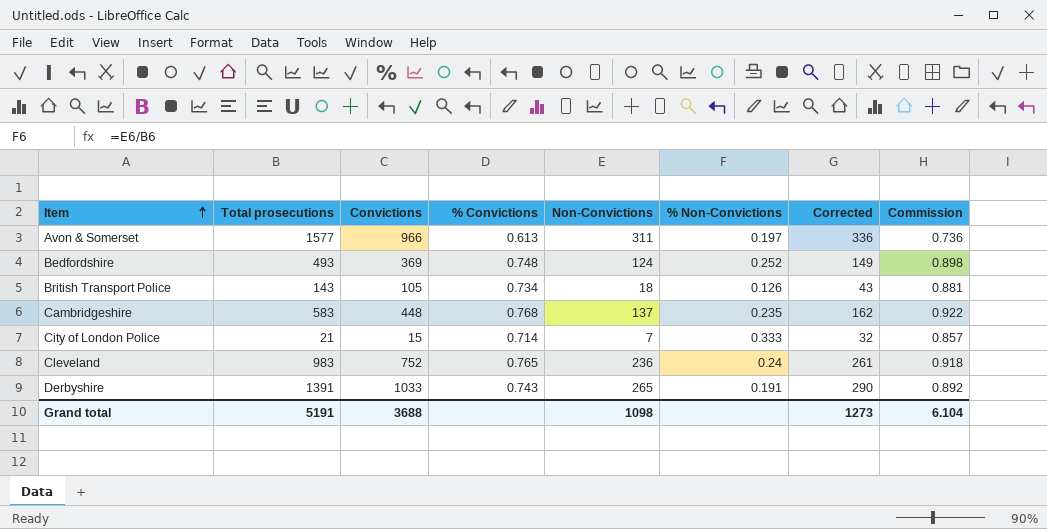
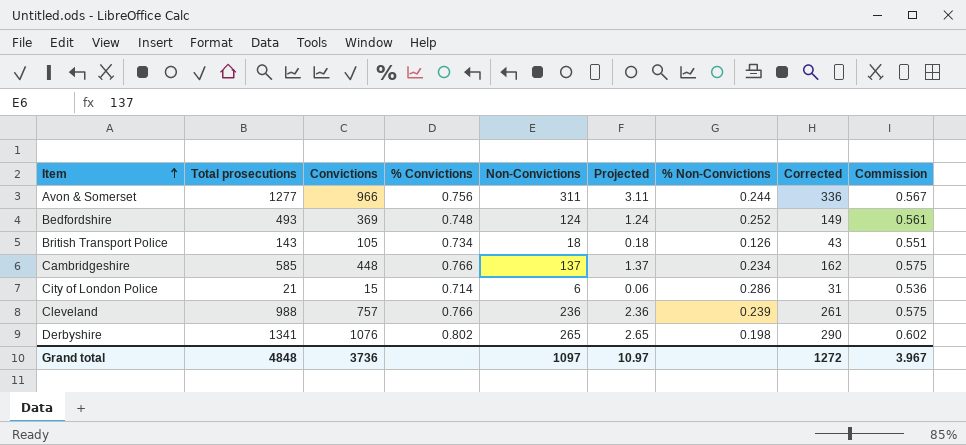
column Projected | formula: none -> [Non-Convictions] * 0.01
column Commission | formula: [% Convictions] * 1.2 -> [% Convictions] * 0.75
Avon & Somerset | Total prosecutions: 1577 -> 1277
Avon & Somerset | % Convictions: 0.613 -> 0.756
Avon & Somerset | % Non-Convictions: 0.197 -> 0.244
Cambridgeshire | Total prosecutions: 583 -> 585
Cambridgeshire | % Convictions: 0.768 -> 0.766
Cambridgeshire | % Non-Convictions: 0.235 -> 0.234
City of London Police | Non-Convictions: 7 -> 6
City of London Police | % Non-Convictions: 0.333 -> 0.286
City of London Police | Corrected: 32 -> 31
Cleveland | Total prosecutions: 983 -> 988
Cleveland | Convictions: 752 -> 757
Cleveland | % Convictions: 0.765 -> 0.766
Cleveland | % Non-Convictions: 0.24 -> 0.239
Derbyshire | Total prosecutions: 1391 -> 1341
Derbyshire | Convictions: 1033 -> 1076
Derbyshire | % Convictions: 0.743 -> 0.802
Derbyshire | % Non-Convictions: 0.191 -> 0.198
Grand total | Total prosecutions: 5191 -> 4848
Grand total | Convictions: 3688 -> 3736
Grand total | Non-Convictions: 1098 -> 1097
Grand total | Corrected: 1273 -> 1272
Grand total | Commission: 6.104 -> 3.967

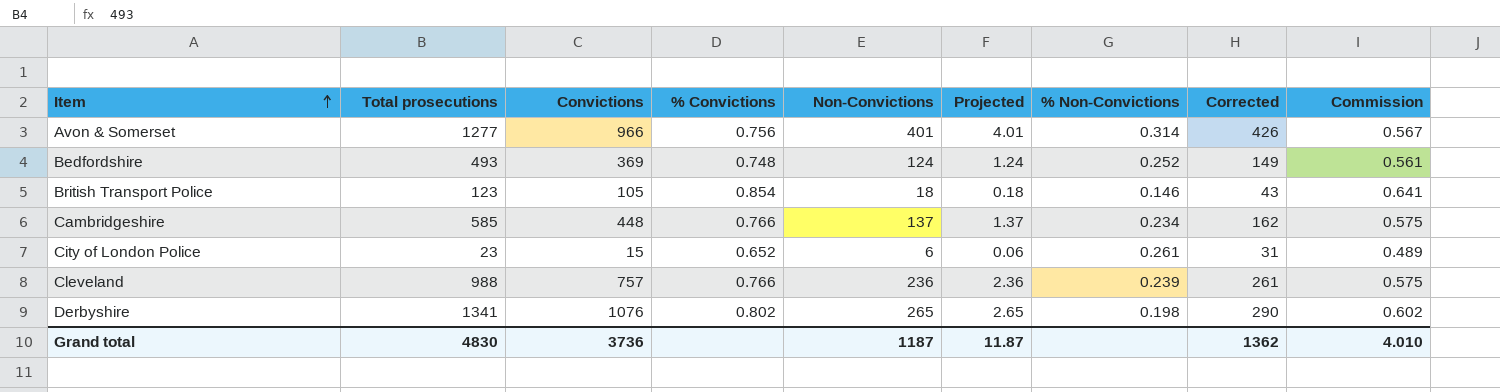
Avon & Somerset | Non-Convictions: 311 -> 401
Avon & Somerset | Projected: 3.11 -> 4.01
Avon & Somerset | % Non-Convictions: 0.244 -> 0.314
Avon & Somerset | Corrected: 336 -> 426
British Transport Police | Total prosecutions: 143 -> 123
British Transport Police | % Convictions: 0.734 -> 0.854
British Transport Police | % Non-Convictions: 0.126 -> 0.146
British Transport Police | Commission: 0.551 -> 0.641
City of London Police | Total prosecutions: 21 -> 23
City of London Police | % Convictions: 0.714 -> 0.652
City of London Police | % Non-Convictions: 0.286 -> 0.261
City of London Police | Commission: 0.536 -> 0.489
Grand total | Total prosecutions: 4848 -> 4830
Grand total | Non-Convictions: 1097 -> 1187
Grand total | Projected: 10.97 -> 11.87
Grand total | Corrected: 1272 -> 1362
Grand total | Commission: 3.967 -> 4.010

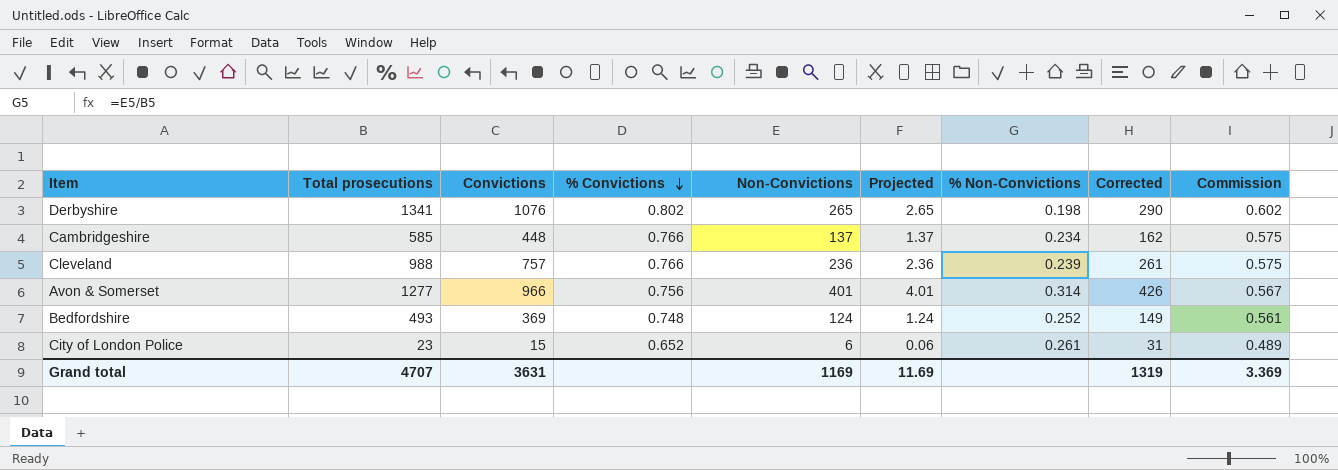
row order: Item ascending -> % Convictions descending
row British Transport Police: 123 | 105 | 0.854 | 18 | 0.18 | 0.146 | 43 | 0.641 -> none
Grand total | Total prosecutions: 4830 -> 4707
Grand total | Convictions: 3736 -> 3631
Grand total | Non-Convictions: 1187 -> 1169
Grand total | Projected: 11.87 -> 11.69
Grand total | Corrected: 1362 -> 1319
Grand total | Commission: 4.010 -> 3.369

